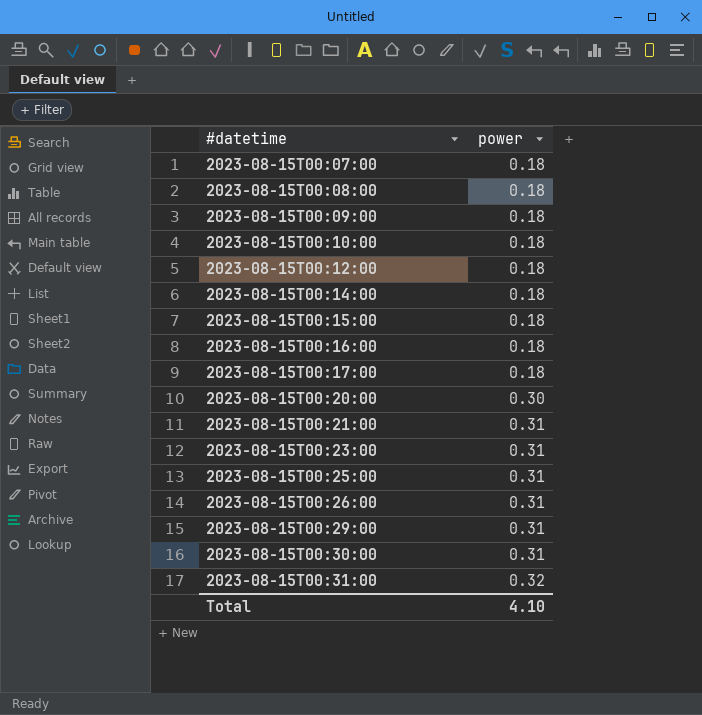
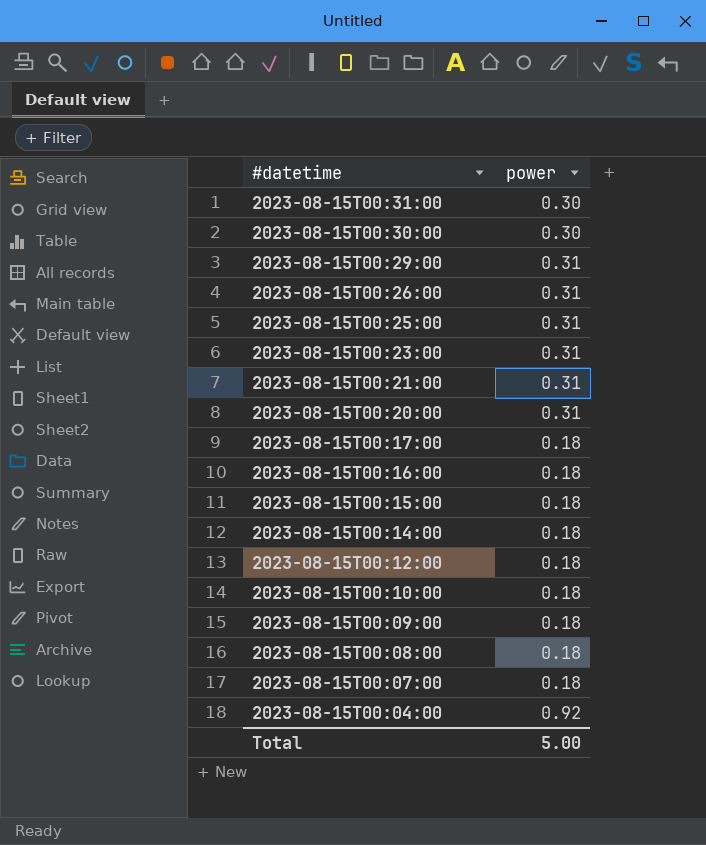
row order: #datetime ascending -> #datetime descending
2023-08-15T00:31:00 | power: 0.32 -> 0.30
2023-08-15T00:30:00 | power: 0.31 -> 0.30
2023-08-15T00:20:00 | power: 0.30 -> 0.31
row 2023-08-15T00:04:00: none -> 0.92
Total | power: 4.10 -> 5.00

